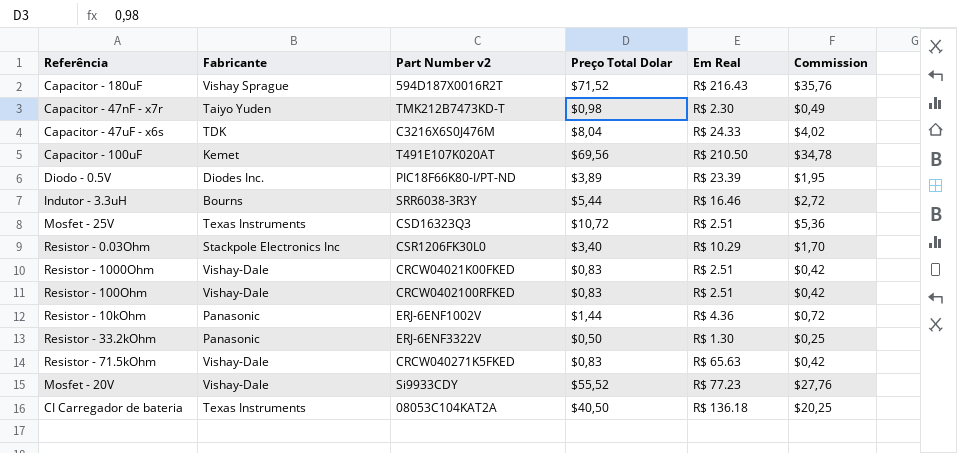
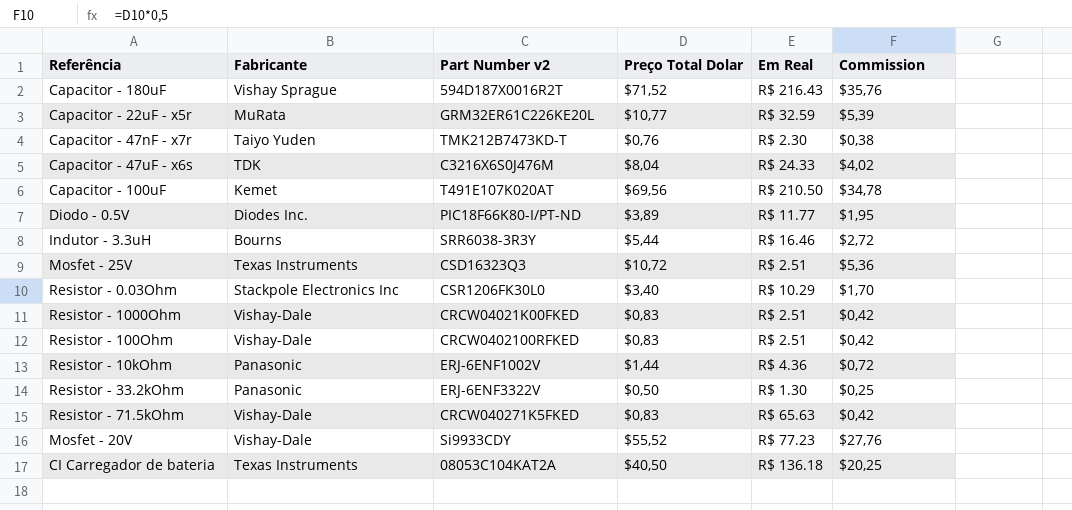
row Capacitor - 22uF - x5r: none -> MuRata | GRM32ER61C226KE20L | $10,77 | R$ 32.59 | $5,39
Capacitor - 47nF - x7r | Preço Total Dolar: $0,98 -> $0,76
Capacitor - 47nF - x7r | Commission: $0,49 -> $0,38
Diodo - 0.5V | Em Real: R$ 23.39 -> R$ 11.77

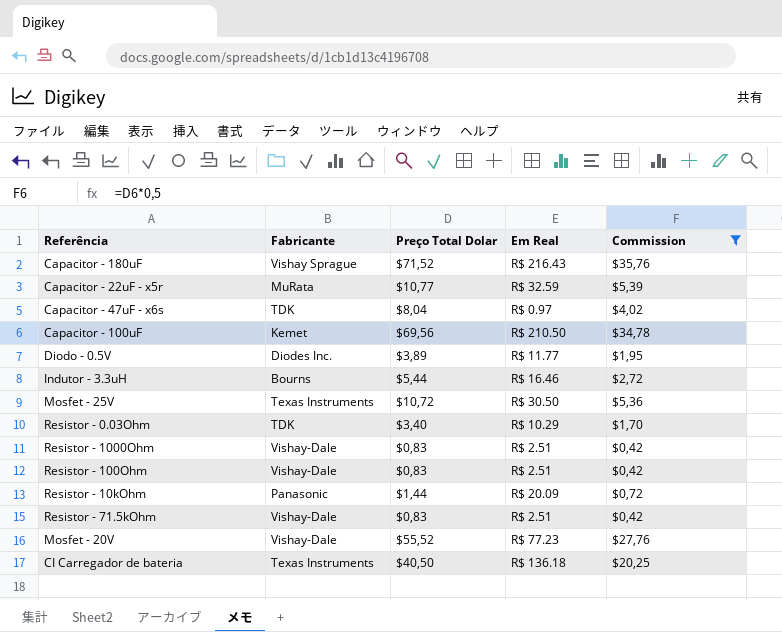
filter: none -> Commission >= $0,42
column Part Number v2 | position: 3 -> none
Capacitor - 47uF - x6s | Em Real: R$ 24.33 -> R$ 0.97
Mosfet - 25V | Em Real: R$ 2.51 -> R$ 30.50
Resistor - 0.03Ohm | Fabricante: Stackpole Electronics Inc -> TDK
Resistor - 10kOhm | Em Real: R$ 4.36 -> R$ 20.09
Resistor - 71.5kOhm | Em Real: R$ 65.63 -> R$ 2.51

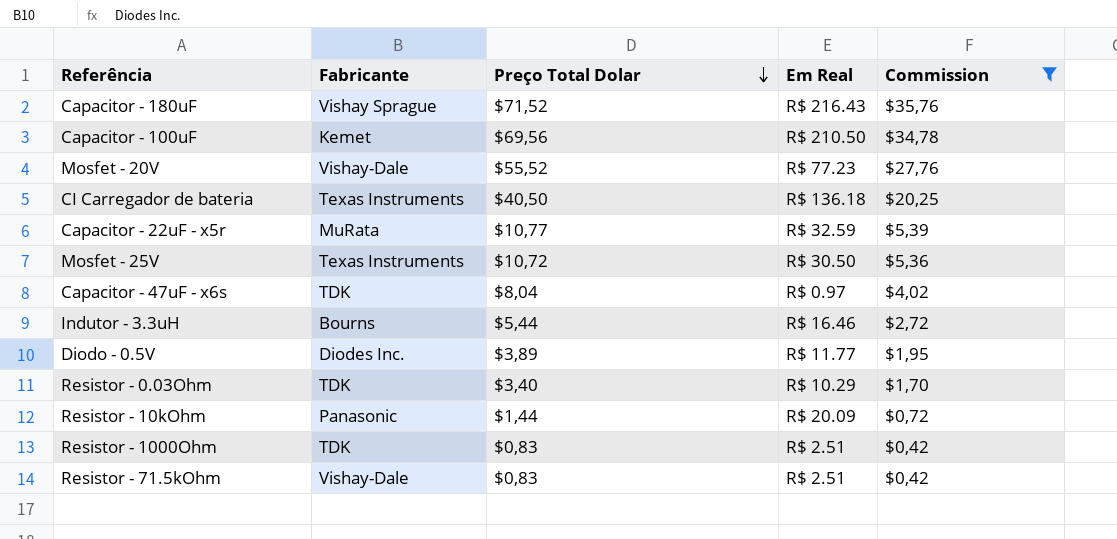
row order: none -> Preço Total Dolar descending
row Resistor - 100Ohm: Vishay-Dale | $0,83 | R$ 2.51 | $0,42 -> none
Resistor - 1000Ohm | Fabricante: Vishay-Dale -> TDK

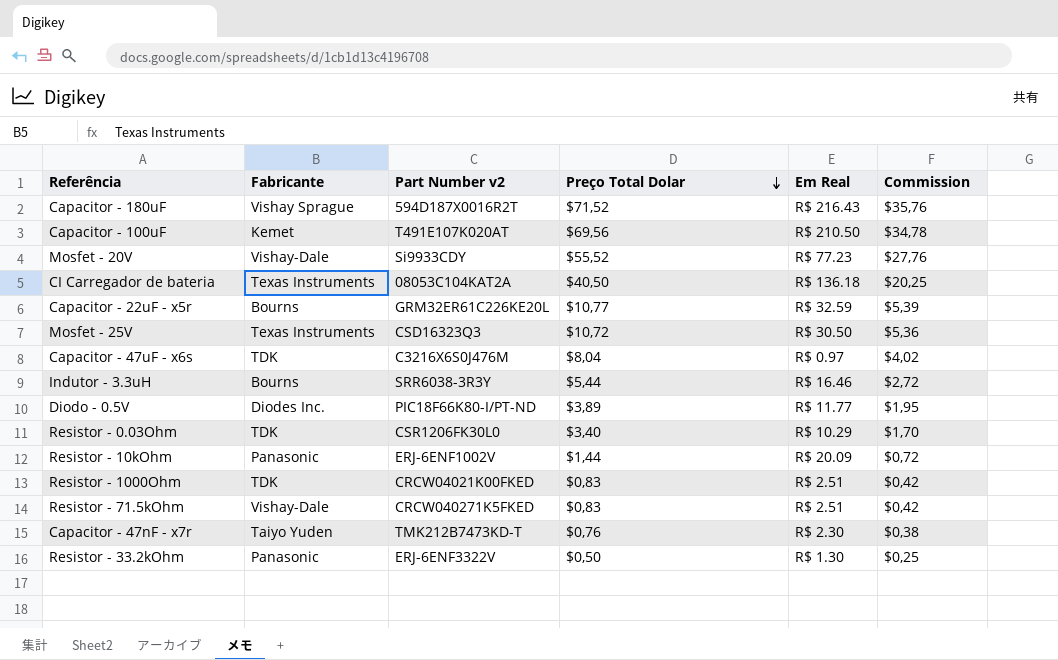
filter: Commission >= $0,42 -> none
column Part Number v2 | position: none -> 3
Capacitor - 22uF - x5r | Fabricante: MuRata -> Bourns

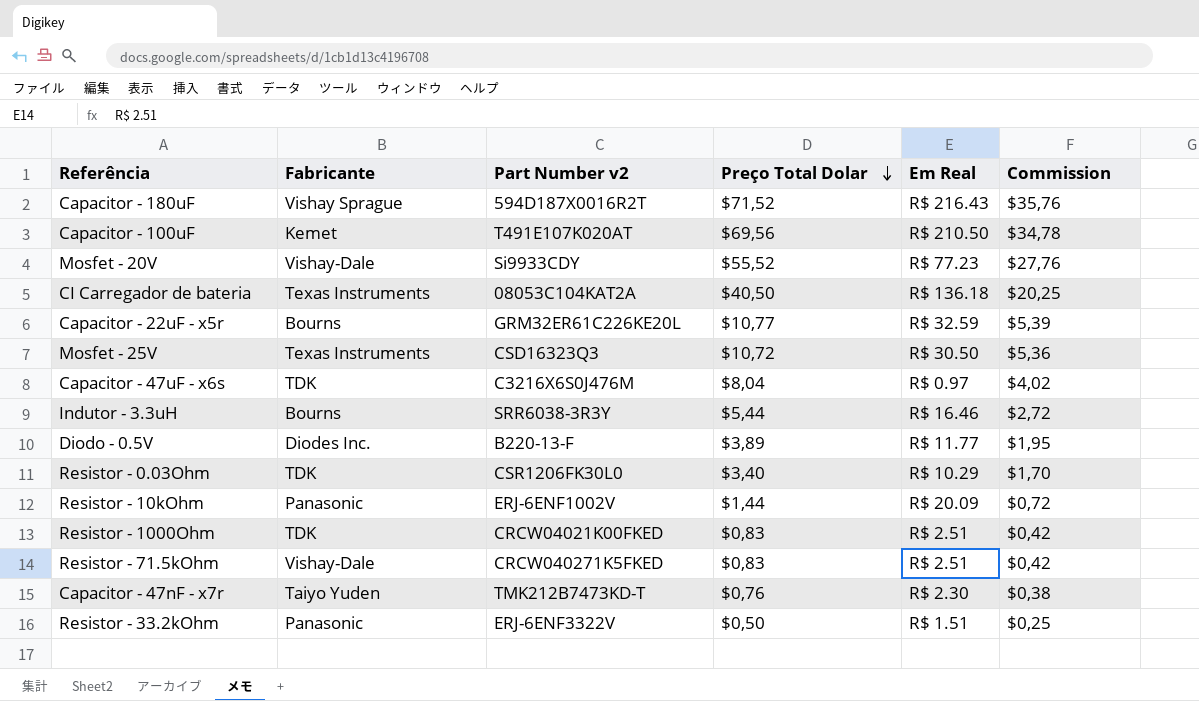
Diodo - 0.5V | Part Number v2: PIC18F66K80-I/PT-ND -> B220-13-F
Resistor - 33.2kOhm | Em Real: R$ 1.30 -> R$ 1.51

